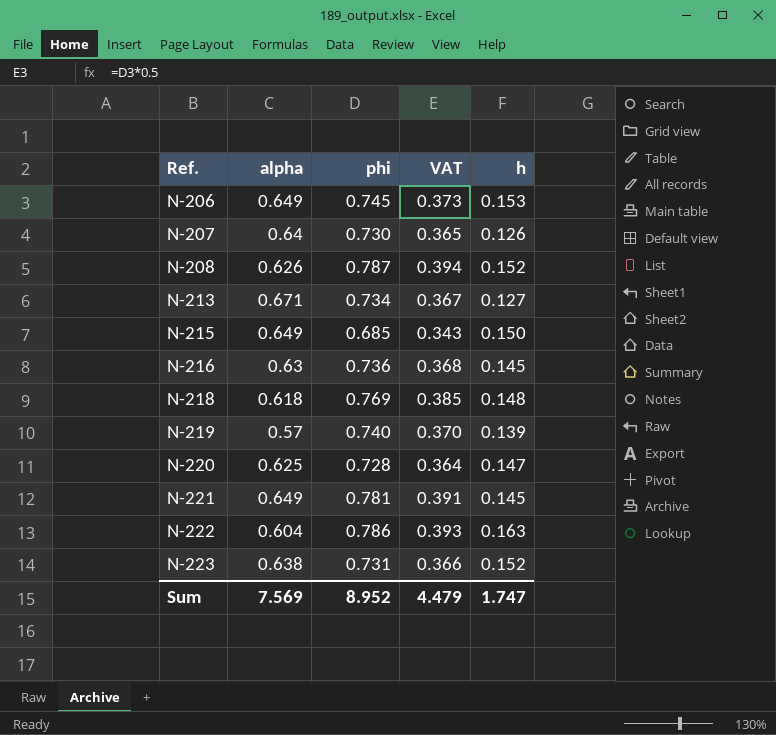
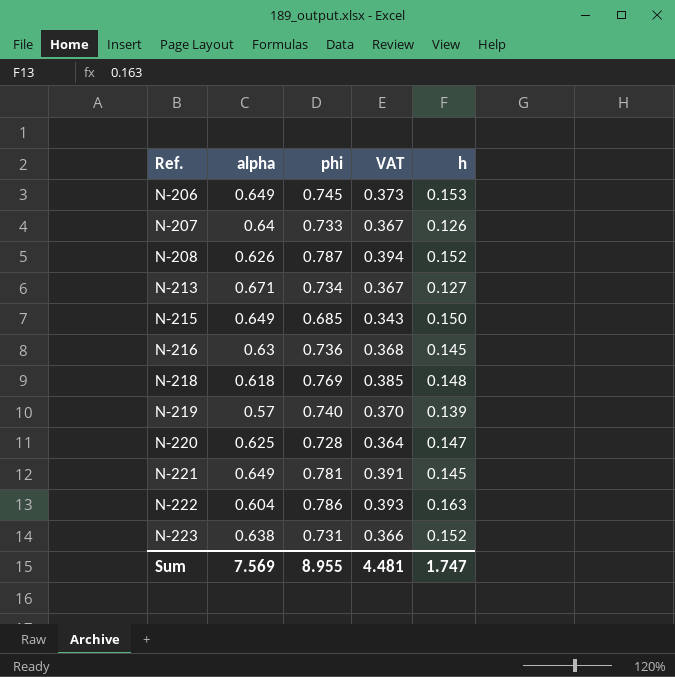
N-207 | phi: 0.730 -> 0.733
N-207 | VAT: 0.365 -> 0.367
Sum | phi: 8.952 -> 8.955
Sum | VAT: 4.479 -> 4.481

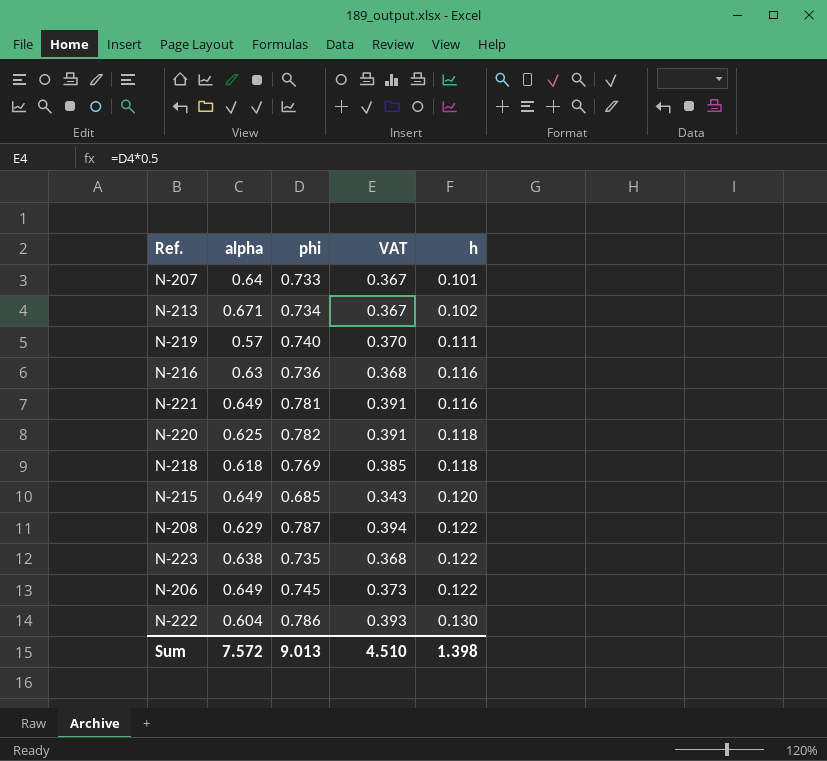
row order: Ref. ascending -> h ascending
N-207 | h: 0.126 -> 0.101
N-213 | h: 0.127 -> 0.102
N-219 | h: 0.139 -> 0.111
N-216 | h: 0.145 -> 0.116
N-221 | h: 0.145 -> 0.116
N-220 | phi: 0.728 -> 0.782
N-220 | VAT: 0.364 -> 0.391
N-220 | h: 0.147 -> 0.118
N-218 | h: 0.148 -> 0.118
N-215 | h: 0.150 -> 0.120
N-208 | alpha: 0.626 -> 0.629
N-208 | h: 0.152 -> 0.122
N-223 | phi: 0.731 -> 0.735
N-223 | VAT: 0.366 -> 0.368
N-223 | h: 0.152 -> 0.122
N-206 | h: 0.153 -> 0.122
N-222 | h: 0.163 -> 0.130
Sum | alpha: 7.569 -> 7.572
Sum | phi: 8.955 -> 9.013
Sum | VAT: 4.481 -> 4.510
Sum | h: 1.747 -> 1.398

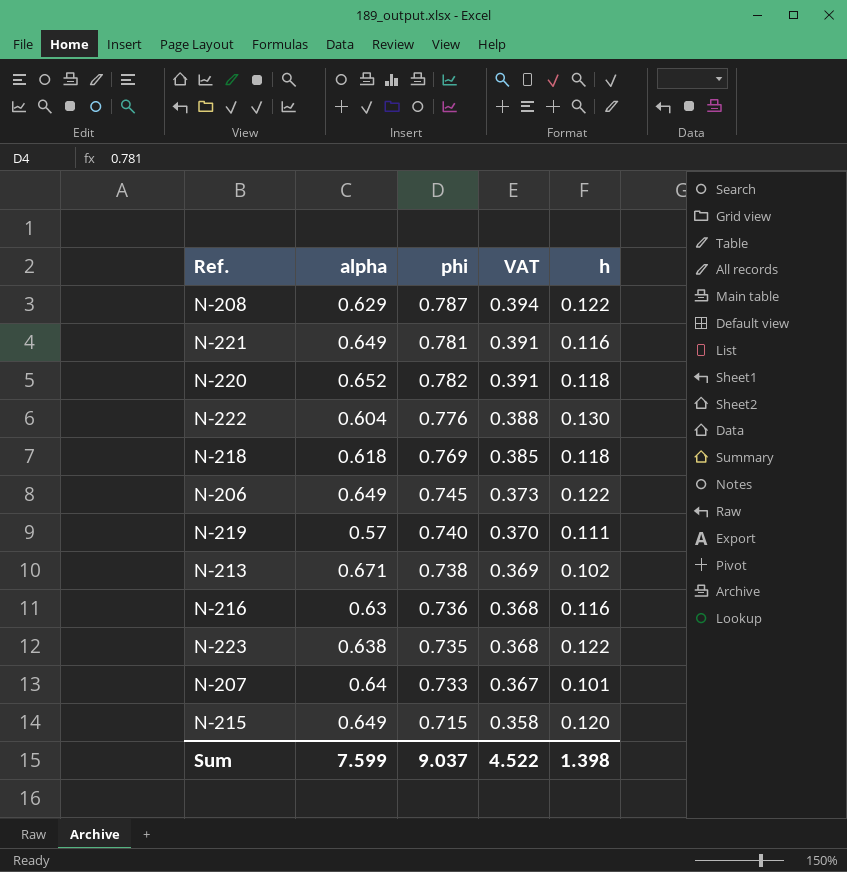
row order: h ascending -> VAT descending
N-220 | alpha: 0.625 -> 0.652
N-222 | phi: 0.786 -> 0.776
N-222 | VAT: 0.393 -> 0.388
N-213 | phi: 0.734 -> 0.738
N-213 | VAT: 0.367 -> 0.369
N-215 | phi: 0.685 -> 0.715
N-215 | VAT: 0.343 -> 0.358
Sum | alpha: 7.572 -> 7.599
Sum | phi: 9.013 -> 9.037
Sum | VAT: 4.510 -> 4.522

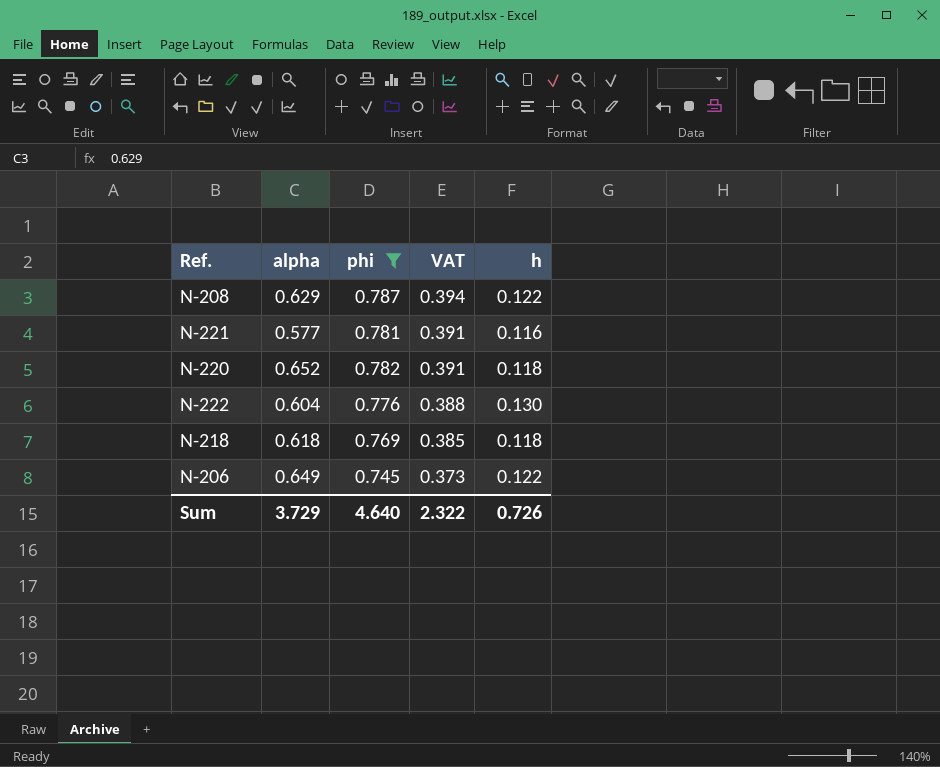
filter: none -> phi >= 0.745
N-221 | alpha: 0.649 -> 0.577
Sum | alpha: 7.599 -> 3.729
Sum | phi: 9.037 -> 4.640
Sum | VAT: 4.522 -> 2.322
Sum | h: 1.398 -> 0.726

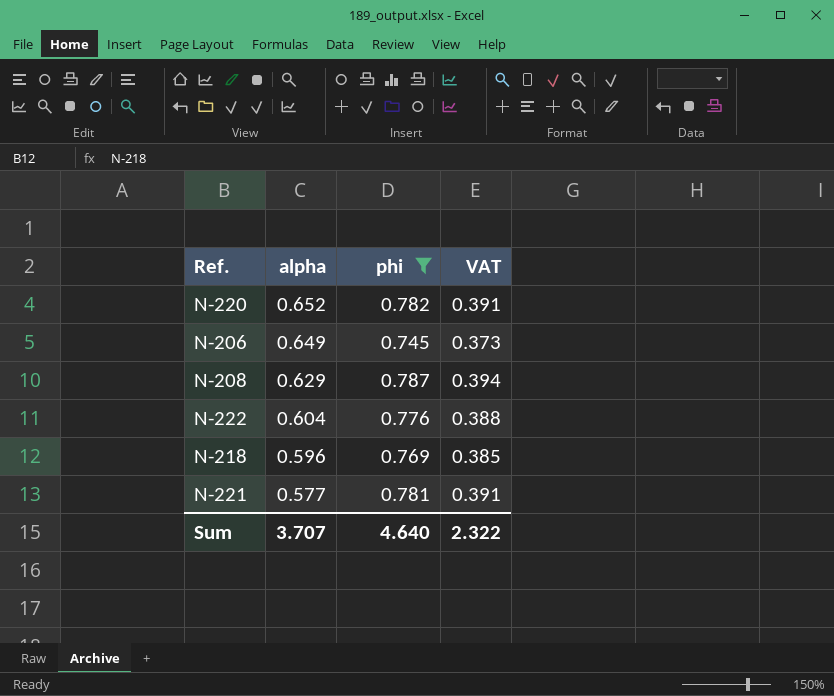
row order: VAT descending -> alpha descending
column h | position: 5 -> none
N-218 | alpha: 0.618 -> 0.596
Sum | alpha: 3.729 -> 3.707

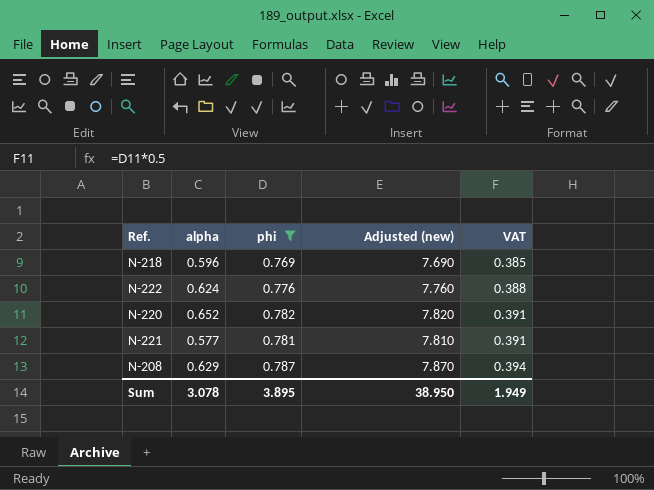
row order: alpha descending -> VAT ascending
column Adjusted (new) | formula: none -> [phi] * 10
row N-206: 0.649 | 0.745 | 0.373 -> none
N-222 | alpha: 0.604 -> 0.624
Sum | alpha: 3.707 -> 3.078
Sum | phi: 4.640 -> 3.895
Sum | VAT: 2.322 -> 1.949

